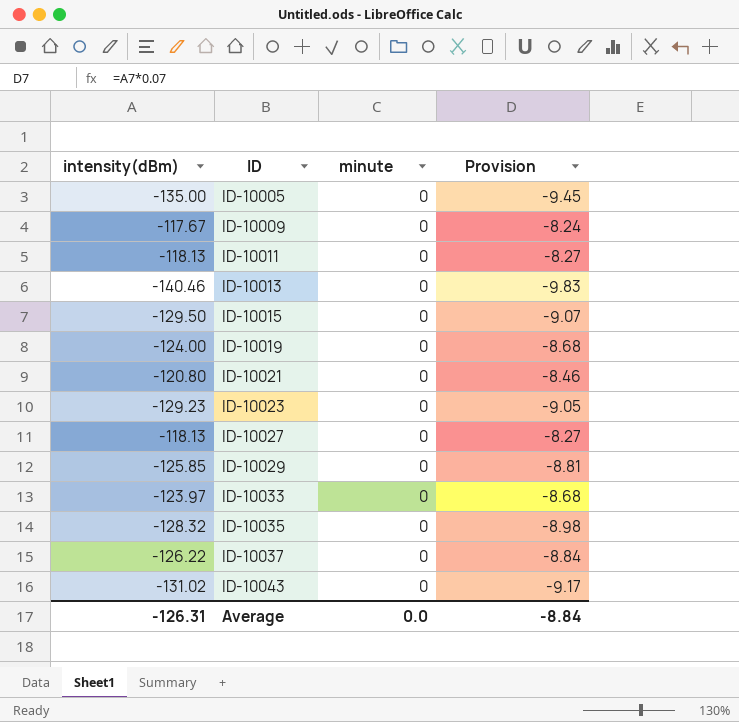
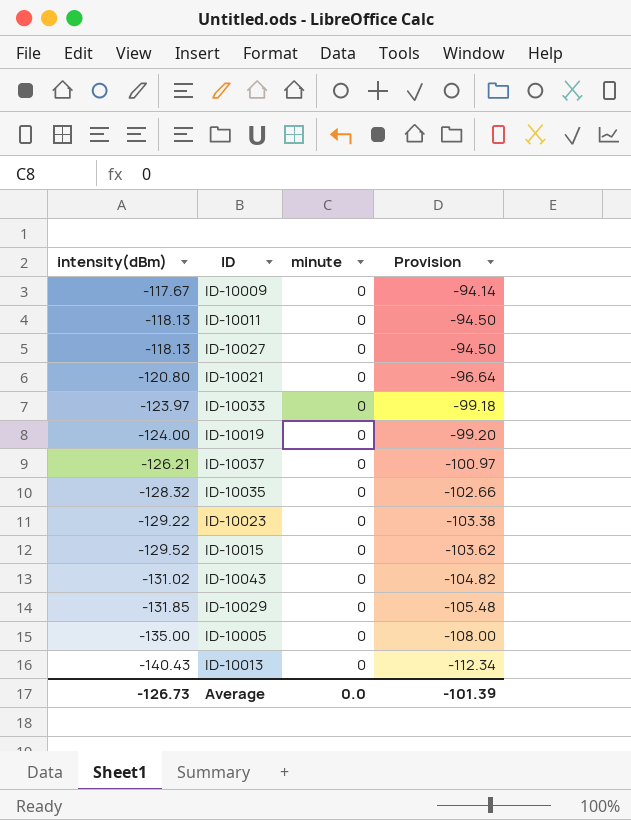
row order: ID ascending -> intensity(dBm) descending
column Provision | formula: [intensity(dBm)] * 0.07 -> [intensity(dBm)] * 0.8
ID-10037 | intensity(dBm): -126.22 -> -126.21
ID-10023 | intensity(dBm): -129.23 -> -129.22
ID-10015 | intensity(dBm): -129.50 -> -129.52
ID-10029 | intensity(dBm): -125.85 -> -131.85
ID-10013 | intensity(dBm): -140.46 -> -140.43
Average | intensity(dBm): -126.31 -> -126.73
Average | Provision: -8.84 -> -101.39

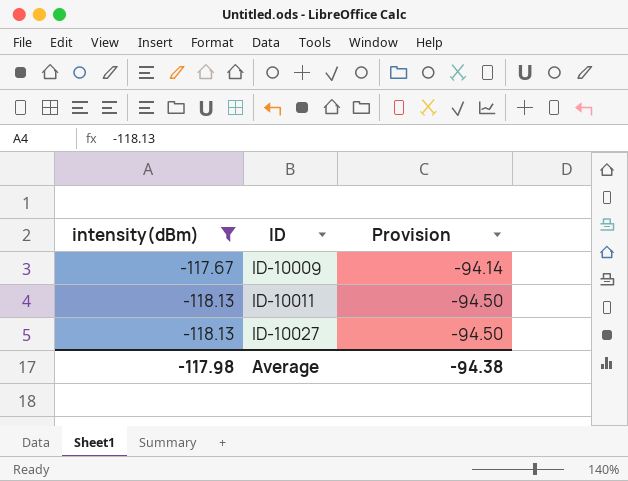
filter: none -> intensity(dBm) >= -118.13
column minute | position: 3 -> none
Average | intensity(dBm): -126.73 -> -117.98
Average | Provision: -101.39 -> -94.38

